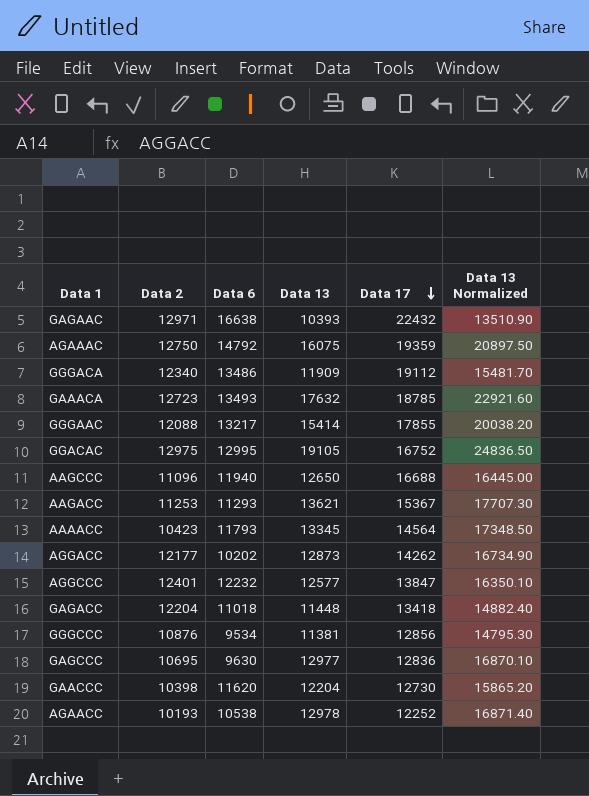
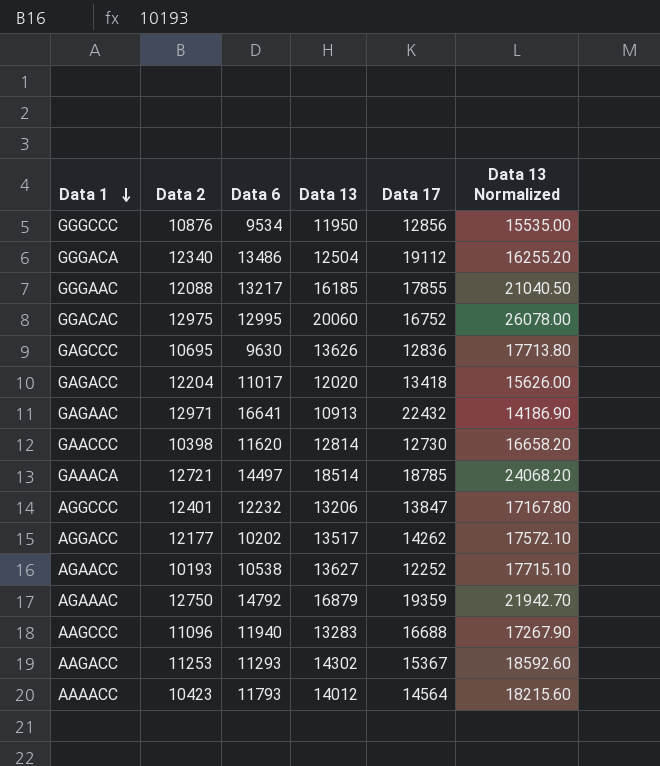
row order: Data 17 descending -> Data 1 descending
GGGCCC | Data 13: 11381 -> 11950
GGGCCC | Data 13 Normalized: 14795.30 -> 15535.00
GGGACA | Data 13: 11909 -> 12504
GGGACA | Data 13 Normalized: 15481.70 -> 16255.20
GGGAAC | Data 13: 15414 -> 16185
GGGAAC | Data 13 Normalized: 20038.20 -> 21040.50
GGACAC | Data 13: 19105 -> 20060
GGACAC | Data 13 Normalized: 24836.50 -> 26078.00
GAGCCC | Data 13: 12977 -> 13626
GAGCCC | Data 13 Normalized: 16870.10 -> 17713.80
GAGACC | Data 6: 11018 -> 11017
GAGACC | Data 13: 11448 -> 12020
GAGACC | Data 13 Normalized: 14882.40 -> 15626.00
GAGAAC | Data 6: 16638 -> 16641
GAGAAC | Data 13: 10393 -> 10913
GAGAAC | Data 13 Normalized: 13510.90 -> 14186.90
GAACCC | Data 13: 12204 -> 12814
GAACCC | Data 13 Normalized: 15865.20 -> 16658.20
GAAACA | Data 2: 12723 -> 12721
GAAACA | Data 6: 13493 -> 14497
GAAACA | Data 13: 17632 -> 18514
GAAACA | Data 13 Normalized: 22921.60 -> 24068.20
AGGCCC | Data 13: 12577 -> 13206
AGGCCC | Data 13 Normalized: 16350.10 -> 17167.80
AGGACC | Data 13: 12873 -> 13517
AGGACC | Data 13 Normalized: 16734.90 -> 17572.10
AGAACC | Data 13: 12978 -> 13627
AGAACC | Data 13 Normalized: 16871.40 -> 17715.10
AGAAAC | Data 13: 16075 -> 16879
AGAAAC | Data 13 Normalized: 20897.50 -> 21942.70
AAGCCC | Data 13: 12650 -> 13283
AAGCCC | Data 13 Normalized: 16445.00 -> 17267.90
AAGACC | Data 13: 13621 -> 14302
AAGACC | Data 13 Normalized: 17707.30 -> 18592.60
AAAACC | Data 13: 13345 -> 14012
AAAACC | Data 13 Normalized: 17348.50 -> 18215.60

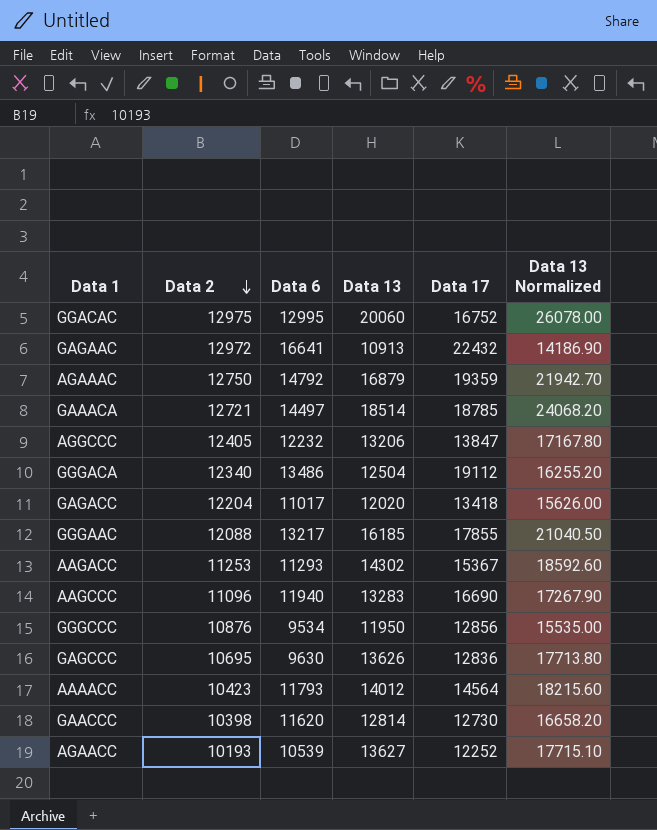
row order: Data 1 descending -> Data 2 descending
row AGGACC: 12177 | 10202 | 13517 | 14262 | 17572.10 -> none
GAGAAC | Data 2: 12971 -> 12972
AGGCCC | Data 2: 12401 -> 12405
AAGCCC | Data 17: 16688 -> 16690
AGAACC | Data 6: 10538 -> 10539

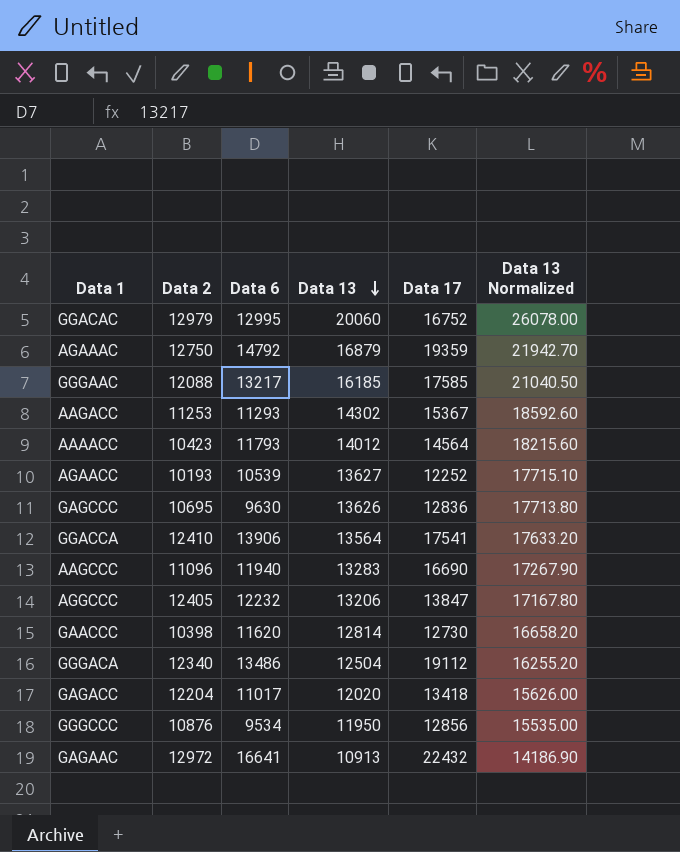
row order: Data 2 descending -> Data 13 descending
row GAAACA: 12721 | 14497 | 18514 | 18785 | 24068.20 -> none
GGACAC | Data 2: 12975 -> 12979
GGGAAC | Data 17: 17855 -> 17585
row GGACCA: none -> 12410 | 13906 | 13564 | 17541 | 17633.20

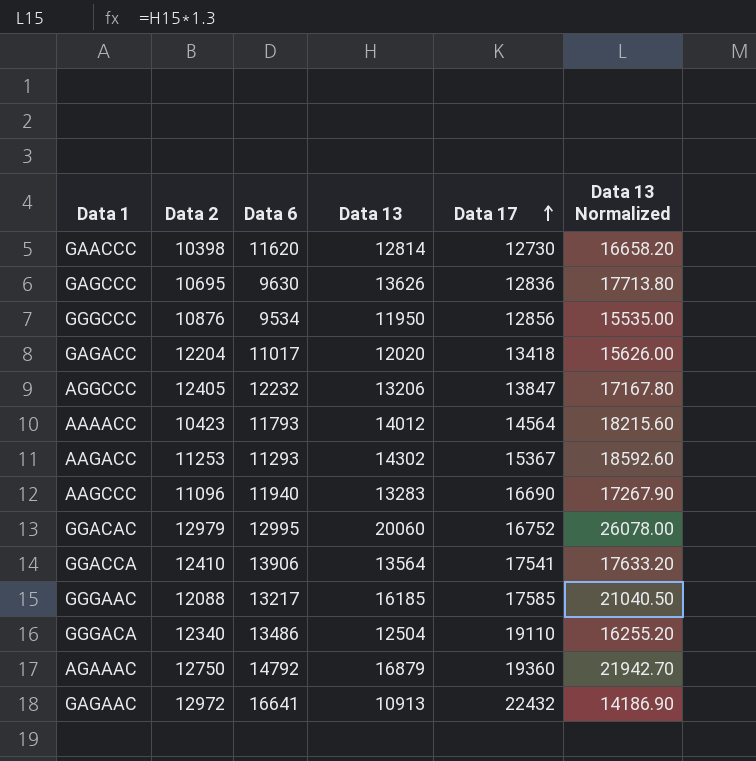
row order: Data 13 descending -> Data 17 ascending
row AGAACC: 10193 | 10539 | 13627 | 12252 | 17715.10 -> none
GGGACA | Data 17: 19112 -> 19110
AGAAAC | Data 17: 19359 -> 19360

